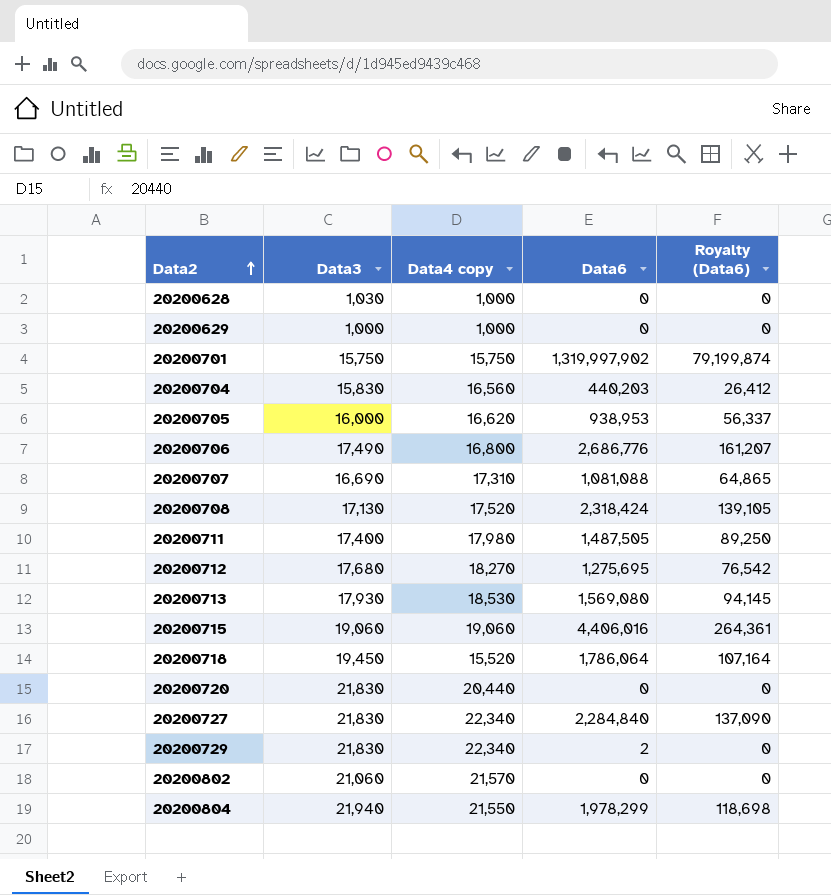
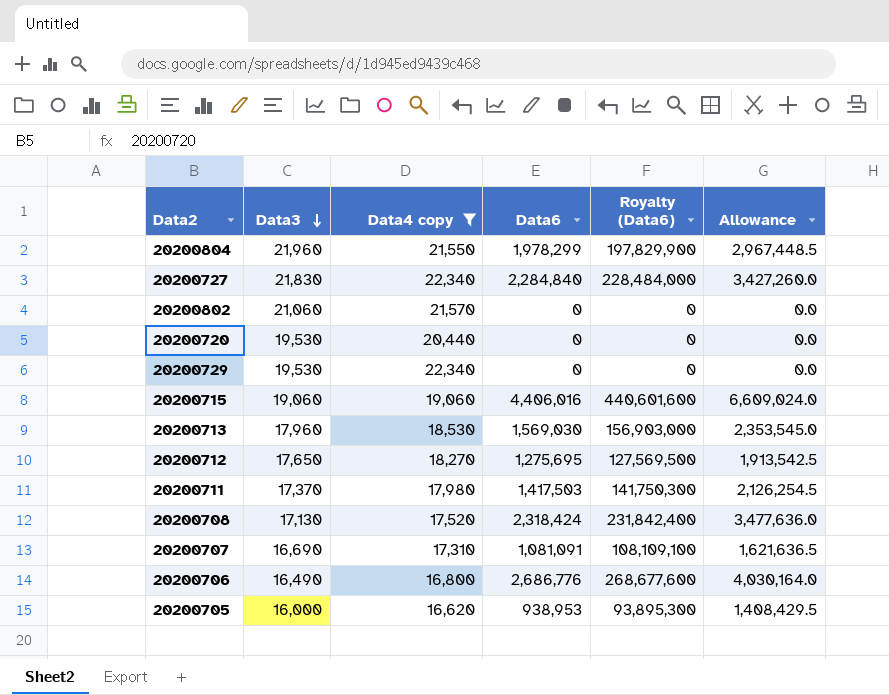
filter: none -> Data4 copy >= 16,620
row order: Data2 ascending -> Data3 descending
column Royalty (Data6) | formula: [Data6] * 0.06 -> [Data6] * 100
column Allowance | formula: none -> [Data6] * 1.5
20200804 | Data3: 21,940 -> 21,960
20200720 | Data3: 21,830 -> 19,530
20200729 | Data3: 21,830 -> 19,530
20200729 | Data6: 2 -> 0
20200713 | Data3: 17,930 -> 17,960
20200713 | Data6: 1,569,080 -> 1,569,030
20200712 | Data3: 17,680 -> 17,650
20200711 | Data3: 17,400 -> 17,370
20200711 | Data6: 1,487,505 -> 1,417,503
20200707 | Data6: 1,081,088 -> 1,081,091
20200706 | Data3: 17,490 -> 16,490

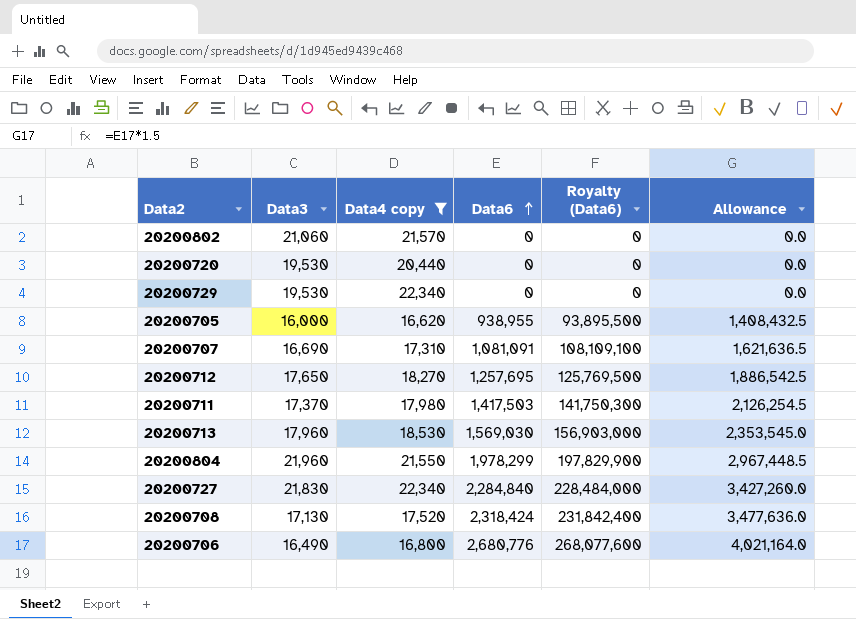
row order: Data3 descending -> Data6 ascending
row 20200715: 19,060 | 19,060 | 4,406,016 | 440,601,600 | 6,609,024.0 -> none
20200705 | Data6: 938,953 -> 938,955
20200705 | Royalty (Data6): 93,895,300 -> 93,895,500
20200705 | Allowance: 1,408,429.5 -> 1,408,432.5
20200712 | Data6: 1,275,695 -> 1,257,695
20200712 | Royalty (Data6): 127,569,500 -> 125,769,500
20200712 | Allowance: 1,913,542.5 -> 1,886,542.5
20200706 | Data6: 2,686,776 -> 2,680,776
20200706 | Royalty (Data6): 268,677,600 -> 268,077,600
20200706 | Allowance: 4,030,164.0 -> 4,021,164.0

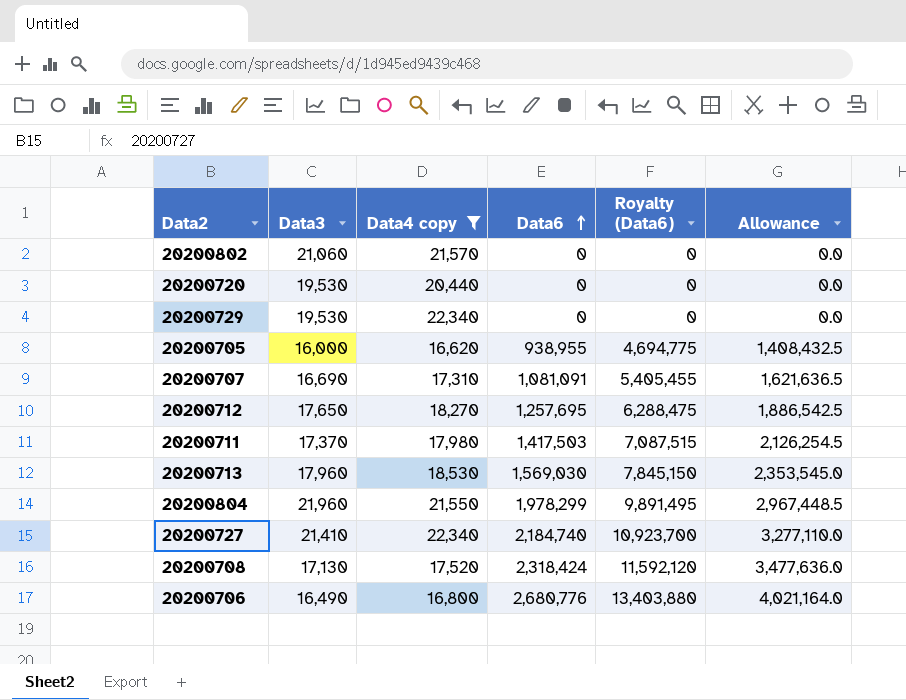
column Royalty (Data6) | formula: [Data6] * 100 -> [Data6] * 5
20200727 | Data3: 21,830 -> 21,410
20200727 | Data6: 2,284,840 -> 2,184,740
20200727 | Allowance: 3,427,260.0 -> 3,277,110.0

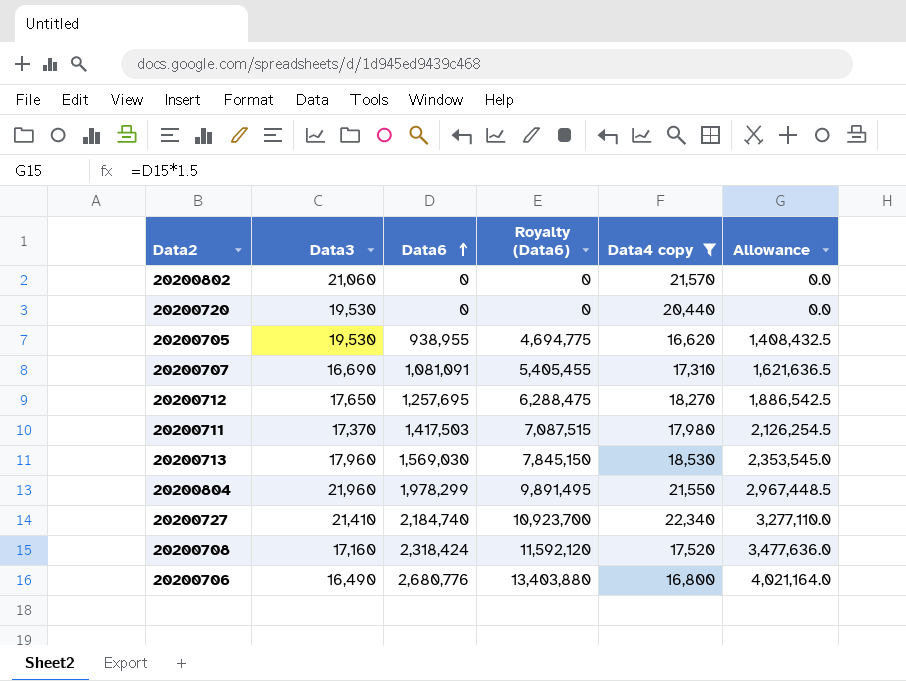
column Data4 copy | position: 3 -> 5
row 20200729: 19,530 | 22,340 | 0 | 0 | 0.0 -> none
20200705 | Data3: 16,000 -> 19,530
20200708 | Data3: 17,130 -> 17,160

